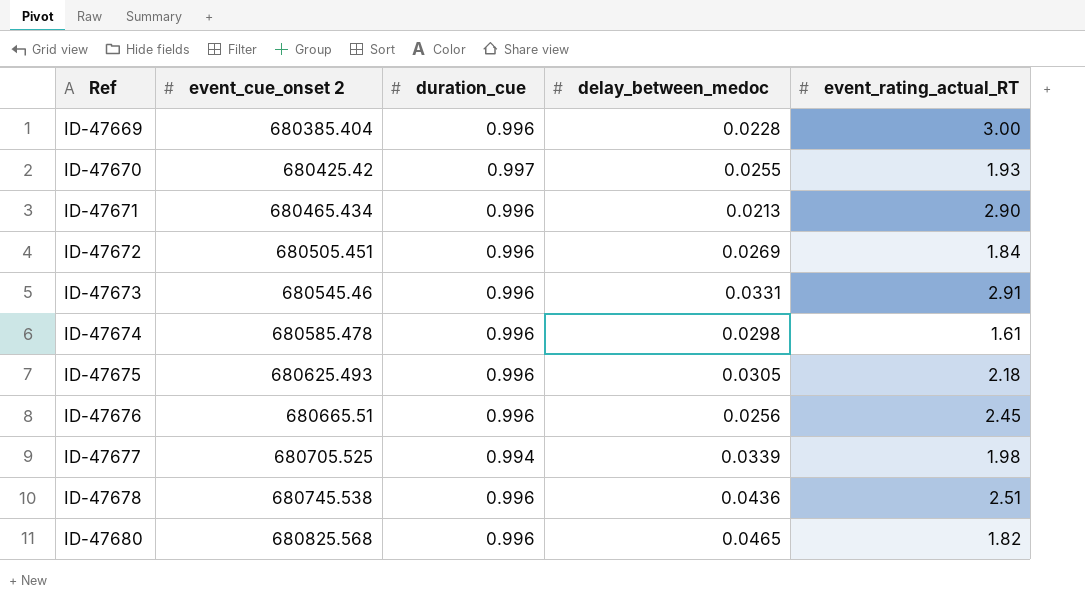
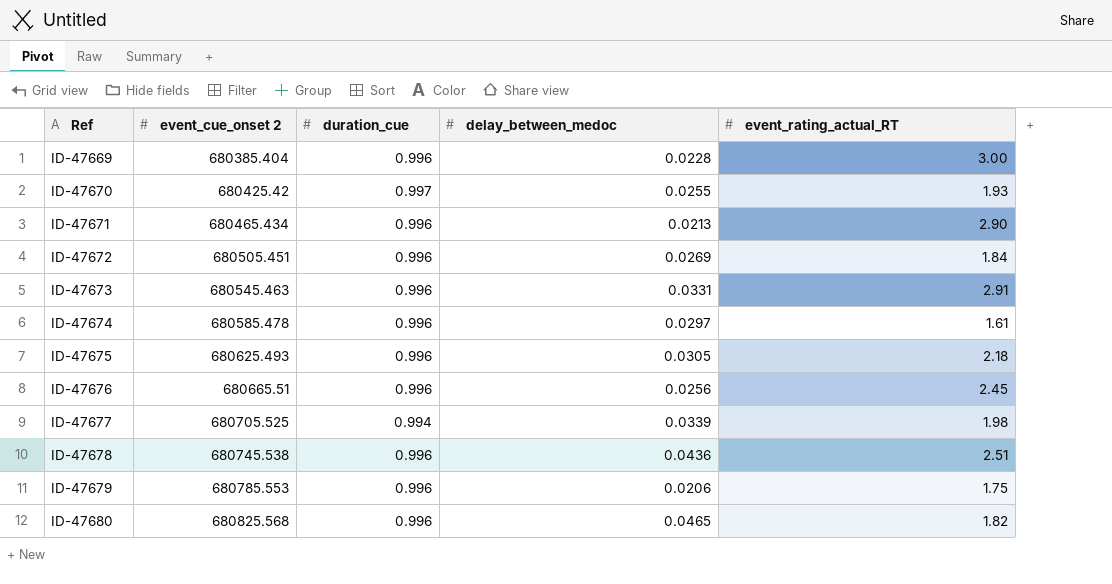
ID-47673 | event_cue_onset 2: 680545.46 -> 680545.463
ID-47674 | delay_between_medoc: 0.0298 -> 0.0297
row ID-47679: none -> 680785.553 | 0.996 | 0.0206 | 1.75

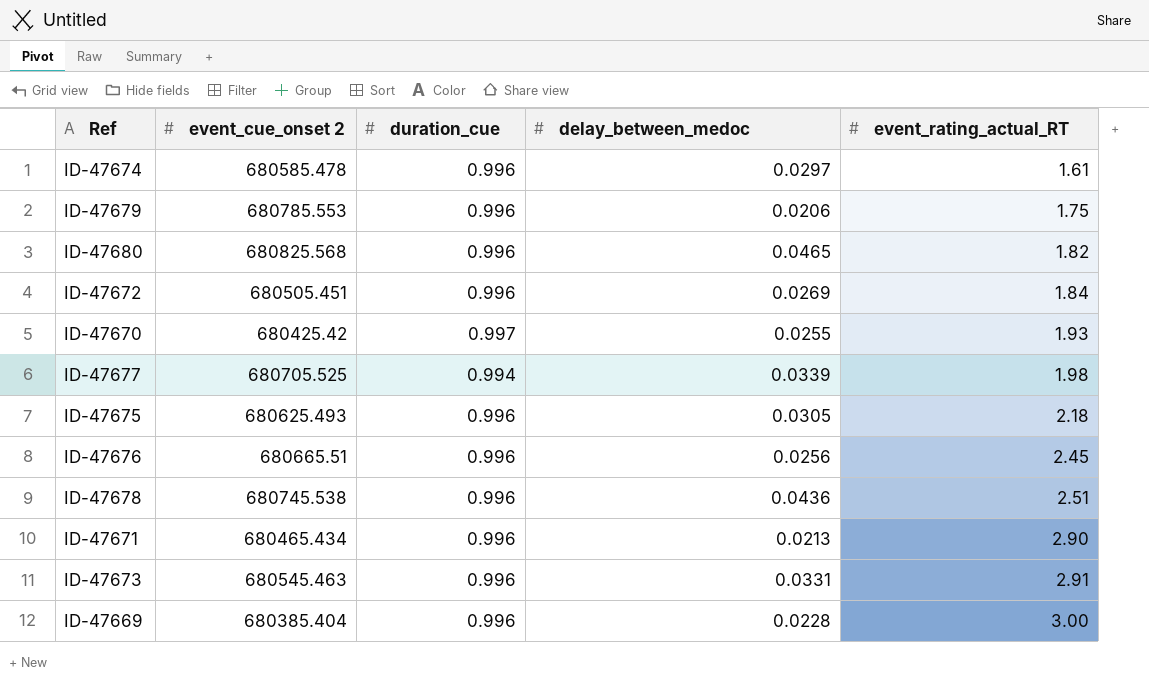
row order: Ref ascending -> event_rating_actual_RT ascending

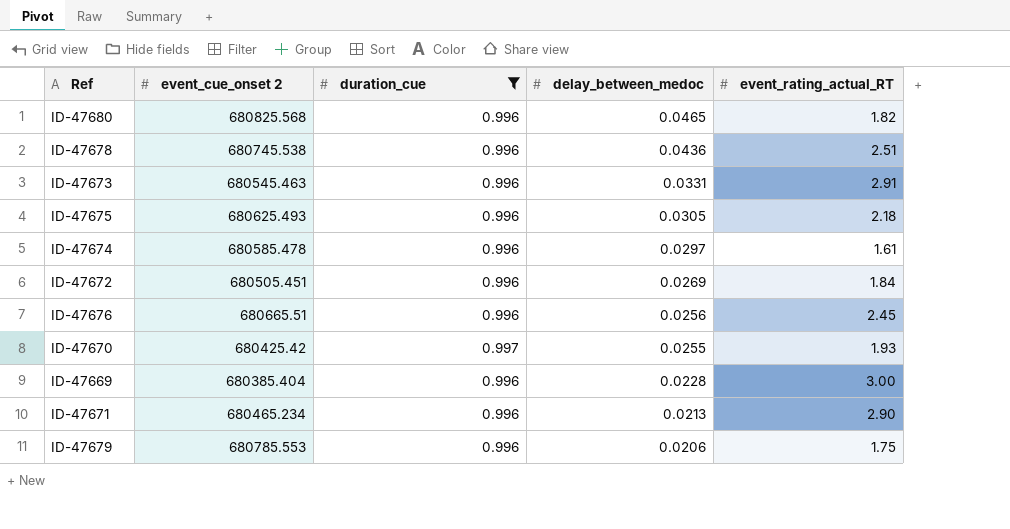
filter: none -> duration_cue != 0.994
row order: event_rating_actual_RT ascending -> delay_between_medoc descending
ID-47671 | event_cue_onset 2: 680465.434 -> 680465.234

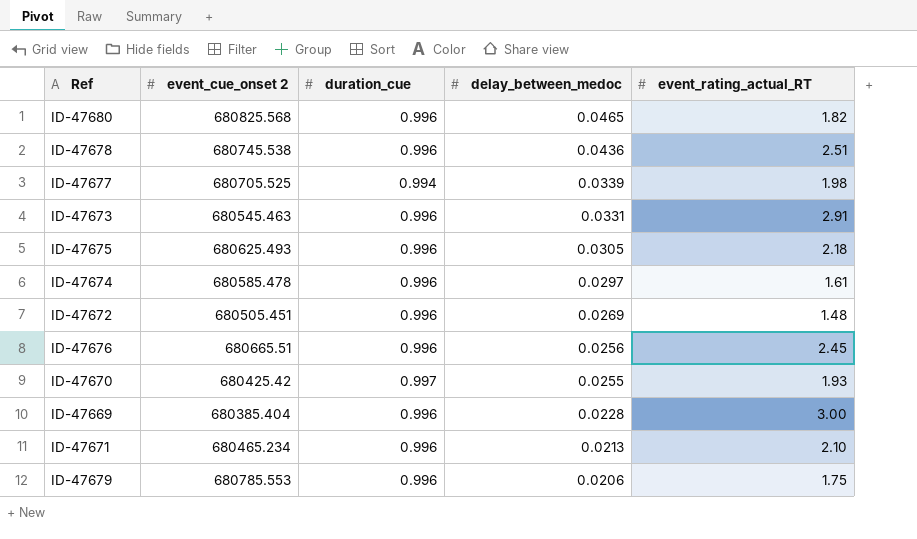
filter: duration_cue != 0.994 -> none
ID-47672 | event_rating_actual_RT: 1.84 -> 1.48
ID-47671 | event_rating_actual_RT: 2.90 -> 2.10

